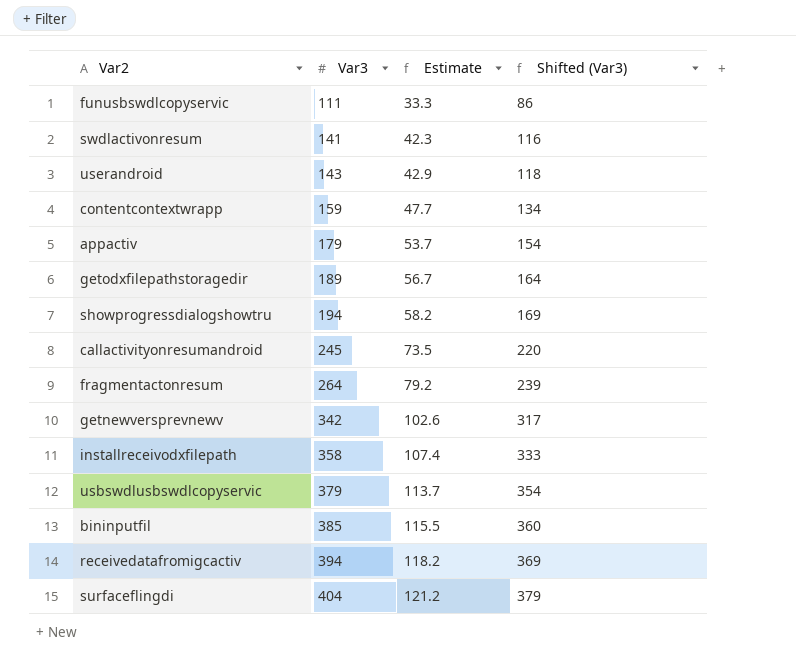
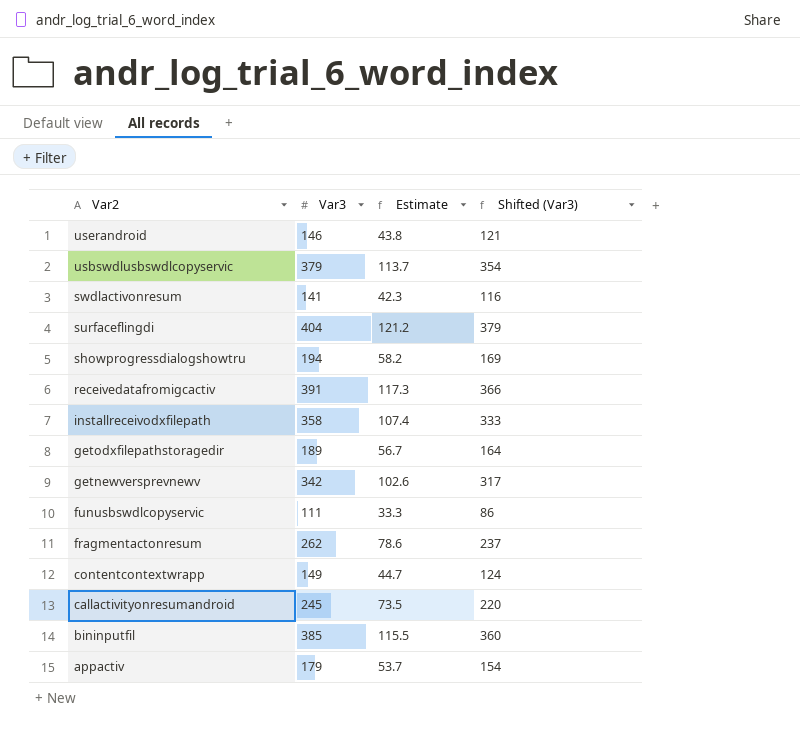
row order: Var3 ascending -> Var2 descending
userandroid | Var3: 143 -> 146
userandroid | Estimate: 42.9 -> 43.8
userandroid | Shifted (Var3): 118 -> 121
receivedatafromigcactiv | Var3: 394 -> 391
receivedatafromigcactiv | Estimate: 118.2 -> 117.3
receivedatafromigcactiv | Shifted (Var3): 369 -> 366
fragmentactonresum | Var3: 264 -> 262
fragmentactonresum | Estimate: 79.2 -> 78.6
fragmentactonresum | Shifted (Var3): 239 -> 237
contentcontextwrapp | Var3: 159 -> 149
contentcontextwrapp | Estimate: 47.7 -> 44.7
contentcontextwrapp | Shifted (Var3): 134 -> 124

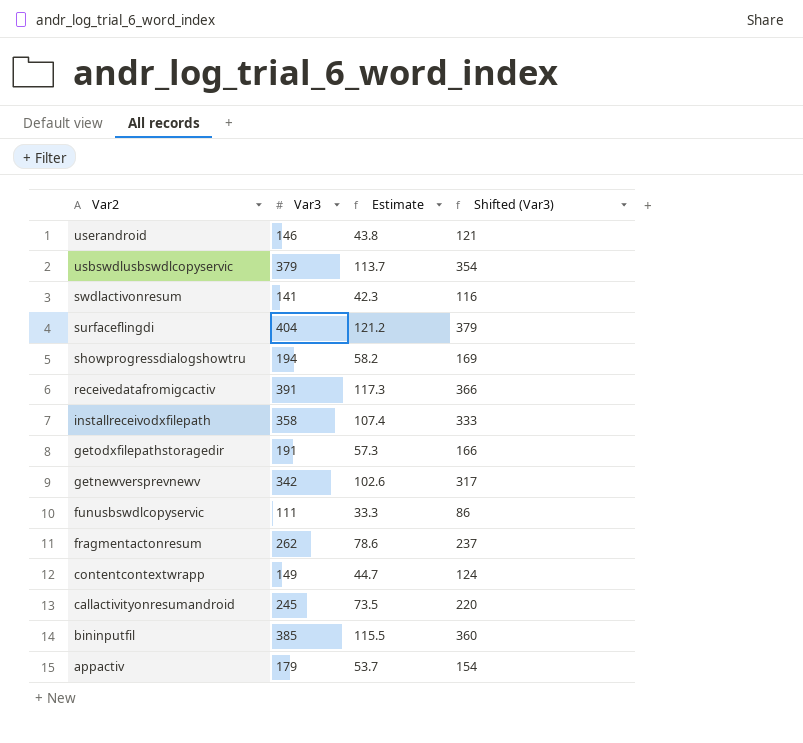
getodxfilepathstoragedir | Var3: 189 -> 191
getodxfilepathstoragedir | Estimate: 56.7 -> 57.3
getodxfilepathstoragedir | Shifted (Var3): 164 -> 166

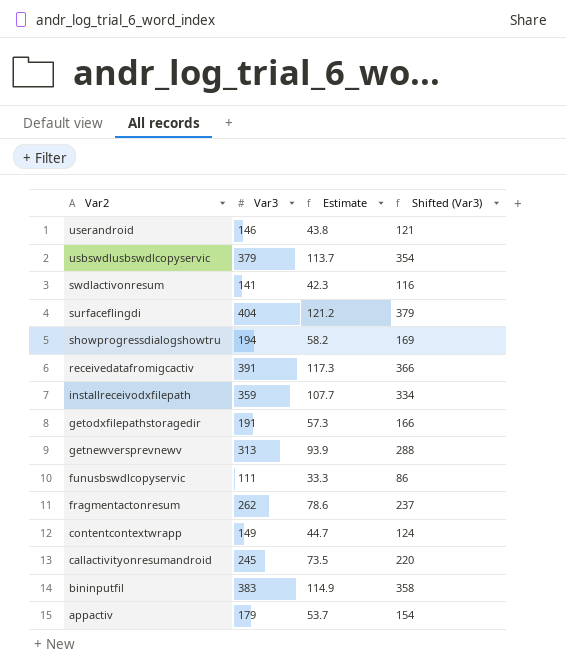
installreceivodxfilepath | Var3: 358 -> 359
installreceivodxfilepath | Estimate: 107.4 -> 107.7
installreceivodxfilepath | Shifted (Var3): 333 -> 334
getnewversprevnewv | Var3: 342 -> 313
getnewversprevnewv | Estimate: 102.6 -> 93.9
getnewversprevnewv | Shifted (Var3): 317 -> 288
bininputfil | Var3: 385 -> 383
bininputfil | Estimate: 115.5 -> 114.9
bininputfil | Shifted (Var3): 360 -> 358

